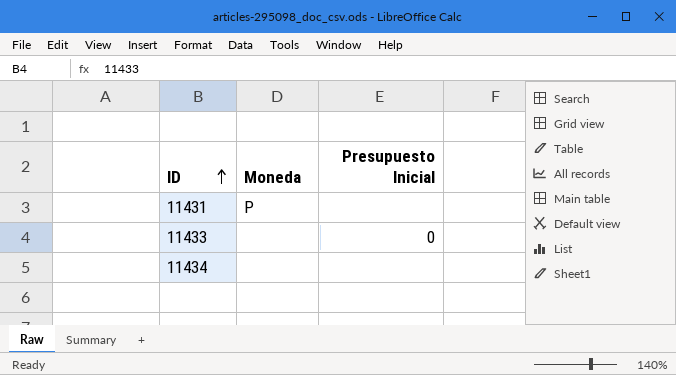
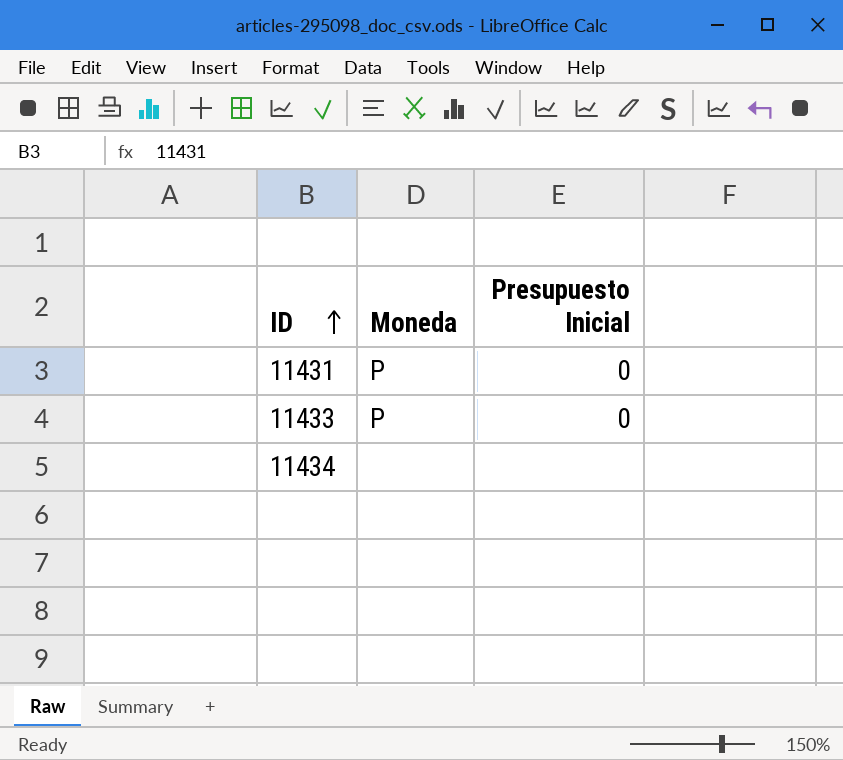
11431 | Presupuesto Inicial: none -> 0
11433 | Moneda: none -> P

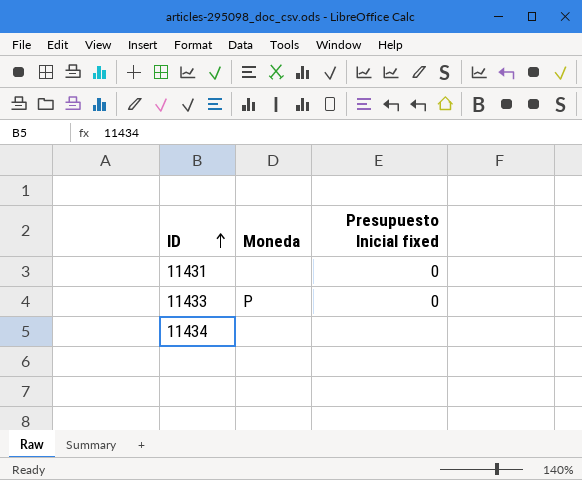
column name: Presupuesto Inicial -> Presupuesto Inicial fixed
11431 | Moneda: P -> none

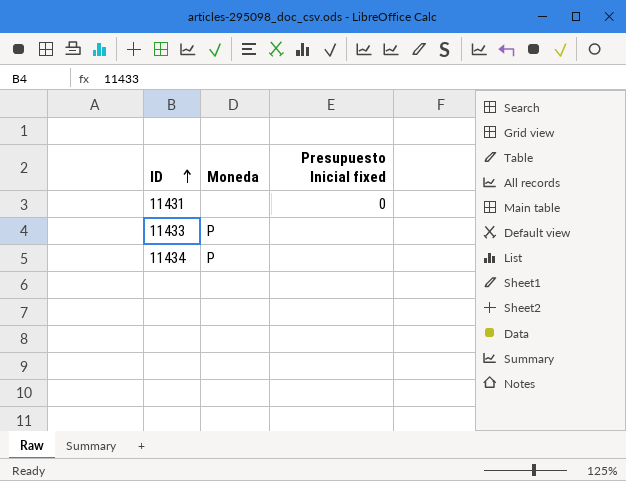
11433 | Presupuesto Inicial fixed: 0 -> none
11434 | Moneda: none -> P

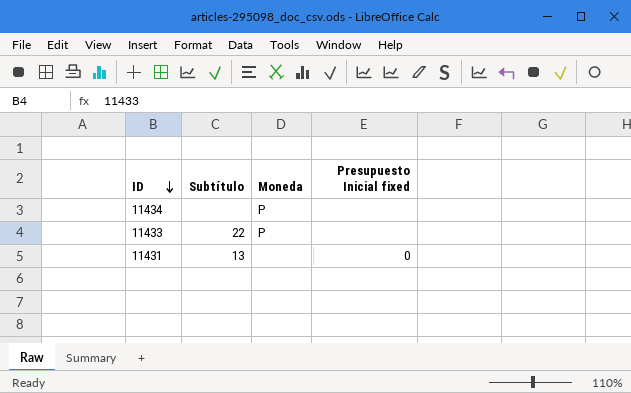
row order: ID ascending -> ID descending
column Subtítulo | position: none -> 2

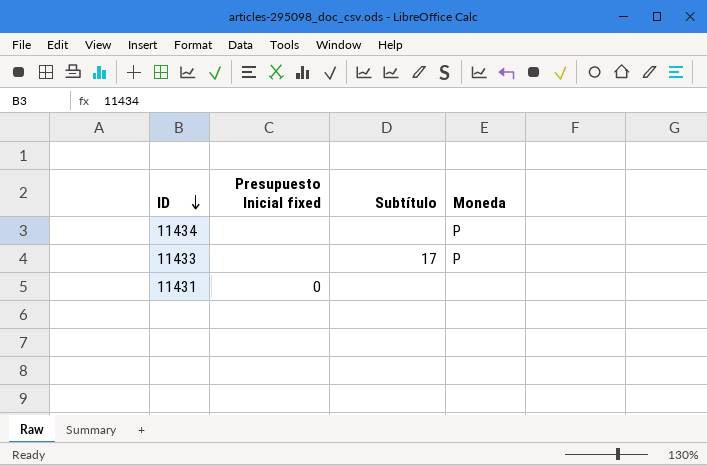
column Presupuesto Inicial fixed | position: 4 -> 2
11433 | Subtítulo: 22 -> 17
11431 | Subtítulo: 13 -> none

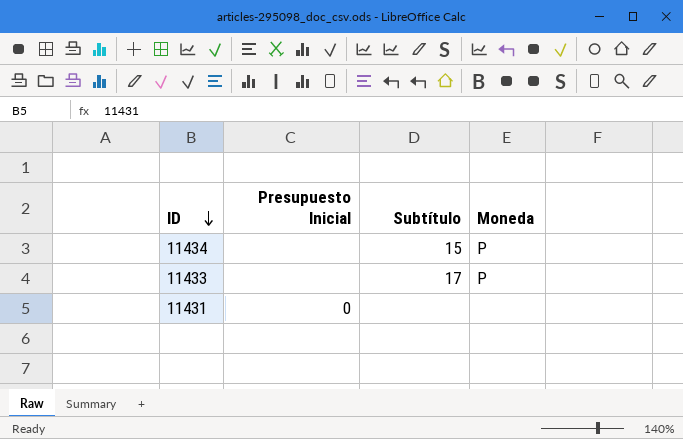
column name: Presupuesto Inicial fixed -> Presupuesto Inicial
11434 | Subtítulo: none -> 15

